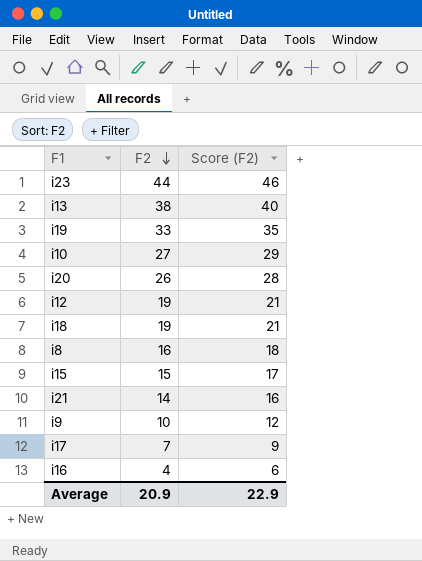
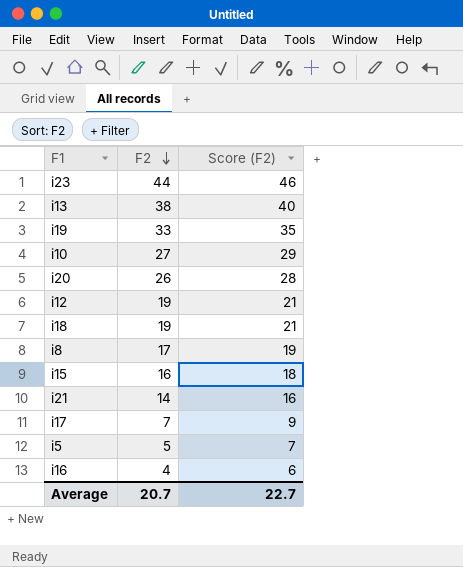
row i9: 10 | 12 -> none
i8 | F2: 16 -> 17
i8 | Score (F2): 18 -> 19
i15 | F2: 15 -> 16
i15 | Score (F2): 17 -> 18
row i5: none -> 5 | 7
Average | F2: 20.9 -> 20.7
Average | Score (F2): 22.9 -> 22.7

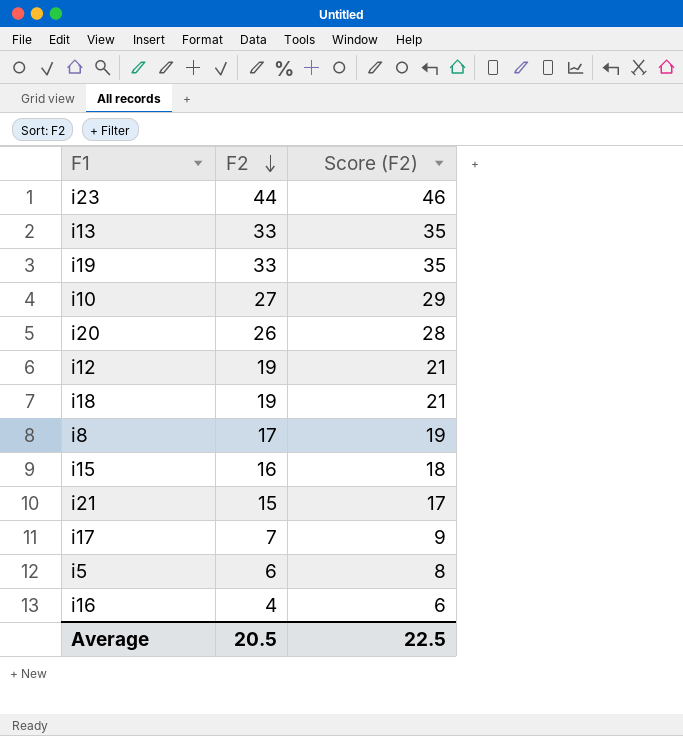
i13 | F2: 38 -> 33
i13 | Score (F2): 40 -> 35
i21 | F2: 14 -> 15
i21 | Score (F2): 16 -> 17
i5 | F2: 5 -> 6
i5 | Score (F2): 7 -> 8
Average | F2: 20.7 -> 20.5
Average | Score (F2): 22.7 -> 22.5

